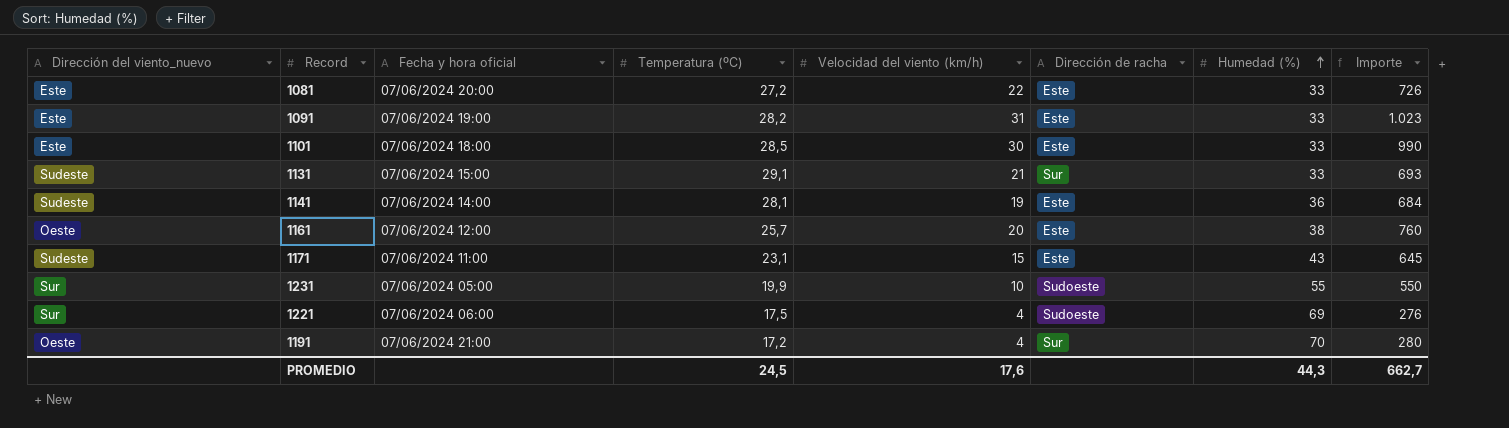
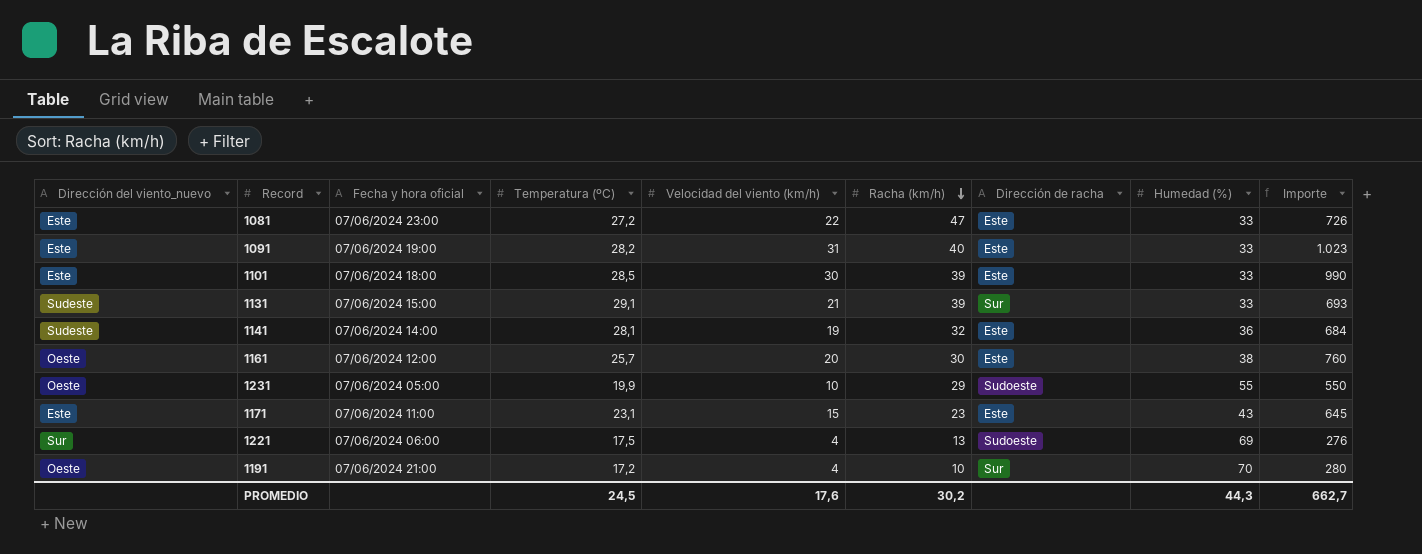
row order: Humedad (%) ascending -> Racha (km/h) descending
column Racha (km/h) | position: none -> 6
1081 | Fecha y hora oficial: 07/06/2024 20:00 -> 07/06/2024 23:00
1231 | Dirección del viento_nuevo: Sur -> Oeste
1171 | Dirección del viento_nuevo: Sudeste -> Este

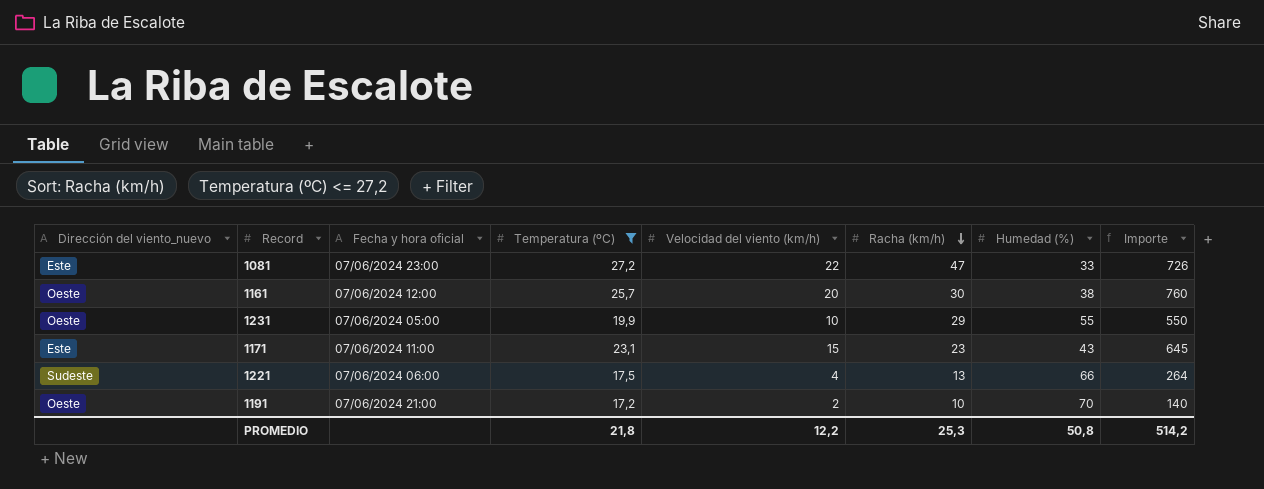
filter: none -> Temperatura (ºC) <= 27,2
column Dirección de racha | position: 7 -> none
1221 | Dirección del viento_nuevo: Sur -> Sudeste
1221 | Humedad (%): 69 -> 66
1221 | Importe: 276 -> 264
1191 | Velocidad del viento (km/h): 4 -> 2
1191 | Importe: 280 -> 140
PROMEDIO | Temperatura (ºC): 24,5 -> 21,8
PROMEDIO | Velocidad del viento (km/h): 17,6 -> 12,2
PROMEDIO | Racha (km/h): 30,2 -> 25,3
PROMEDIO | Humedad (%): 44,3 -> 50,8
PROMEDIO | Importe: 662,7 -> 514,2

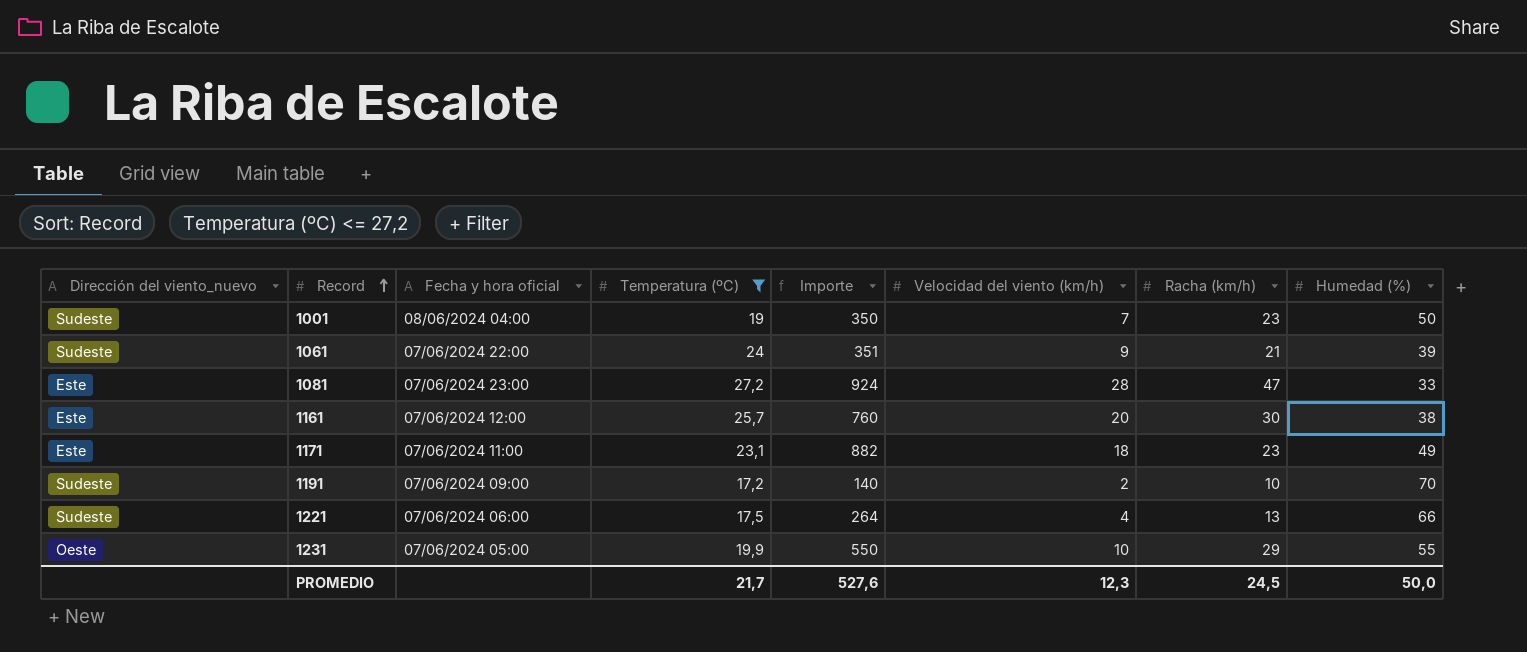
row order: Racha (km/h) descending -> Record ascending
column Importe | position: 8 -> 5
row 1001: none -> Sudeste | 08/06/2024 04:00 | 19 | 350 | 7 | 23 | 50
row 1061: none -> Sudeste | 07/06/2024 22:00 | 24 | 351 | 9 | 21 | 39
1081 | Importe: 726 -> 924
1081 | Velocidad del viento (km/h): 22 -> 28
1161 | Dirección del viento_nuevo: Oeste -> Este
1171 | Importe: 645 -> 882
1171 | Velocidad del viento (km/h): 15 -> 18
1171 | Humedad (%): 43 -> 49
1191 | Dirección del viento_nuevo: Oeste -> Sudeste
1191 | Fecha y hora oficial: 07/06/2024 21:00 -> 07/06/2024 09:00
PROMEDIO | Temperatura (ºC): 21,8 -> 21,7
PROMEDIO | Importe: 514,2 -> 527,6
PROMEDIO | Velocidad del viento (km/h): 12,2 -> 12,3
PROMEDIO | Racha (km/h): 25,3 -> 24,5
PROMEDIO | Humedad (%): 50,8 -> 50,0

